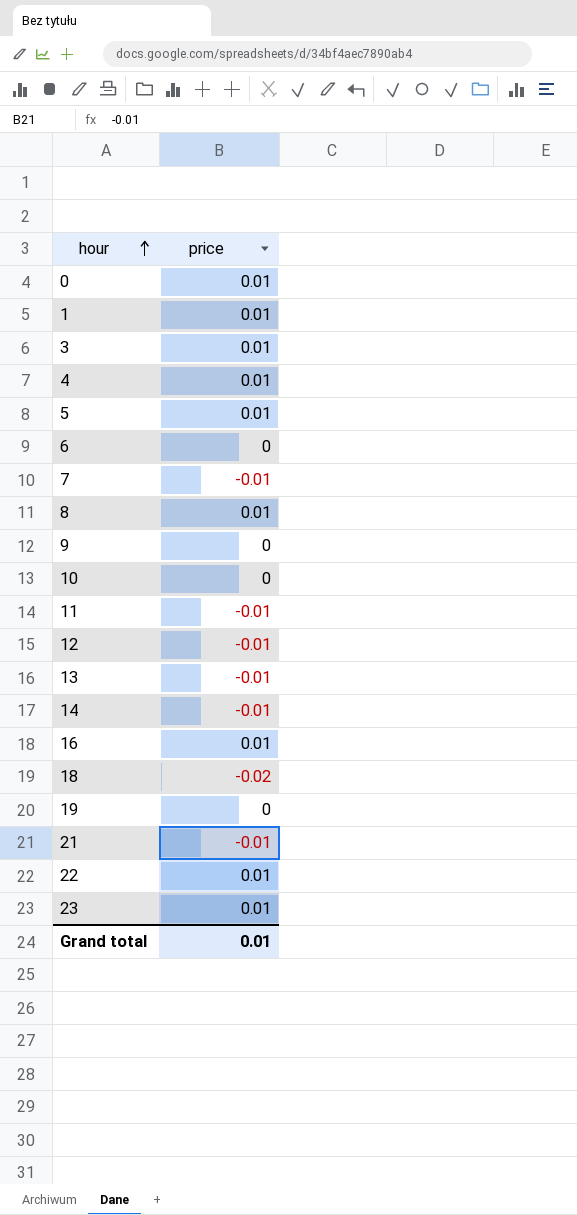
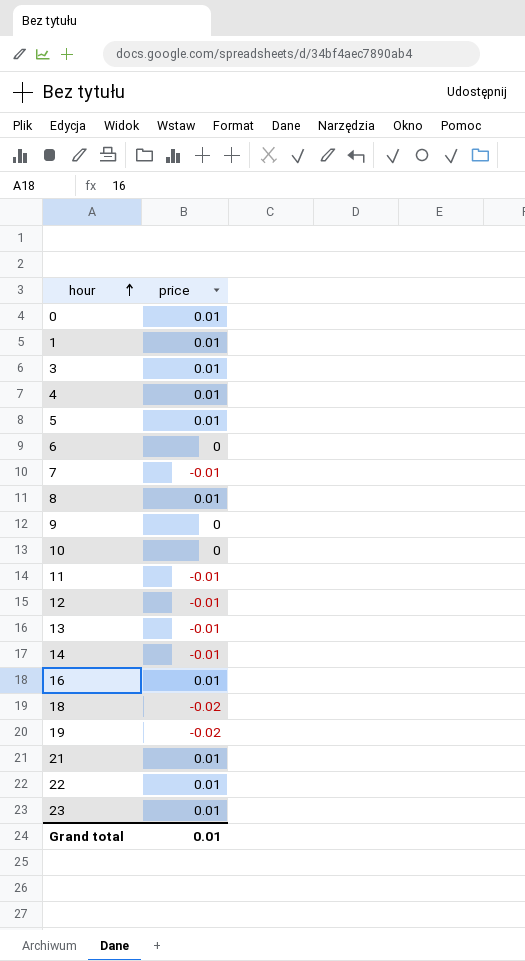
19 | price: 0 -> -0.02
21 | price: -0.01 -> 0.01

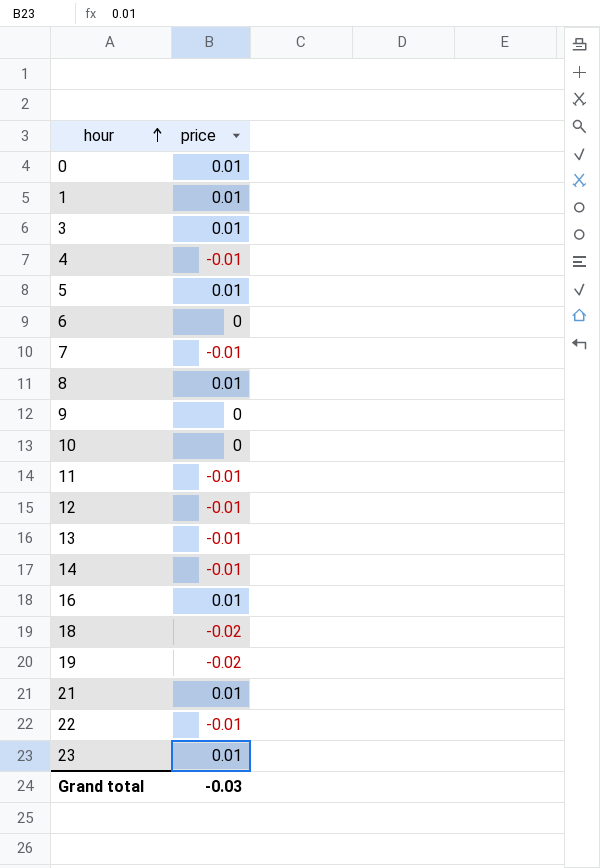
4 | price: 0.01 -> -0.01
22 | price: 0.01 -> -0.01
Grand total | price: 0.01 -> -0.03

